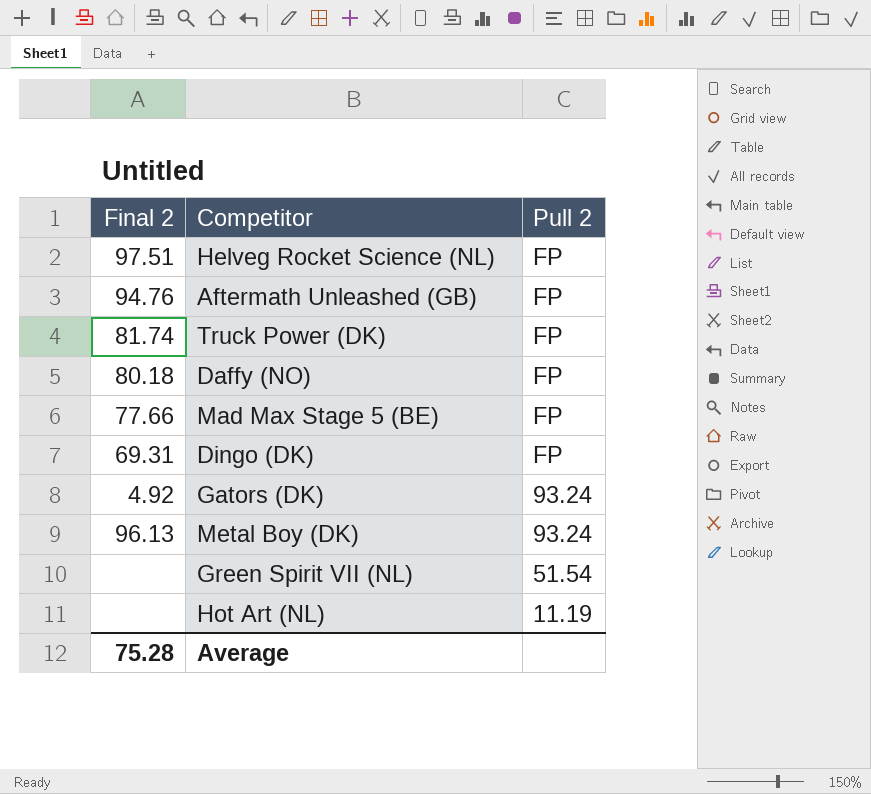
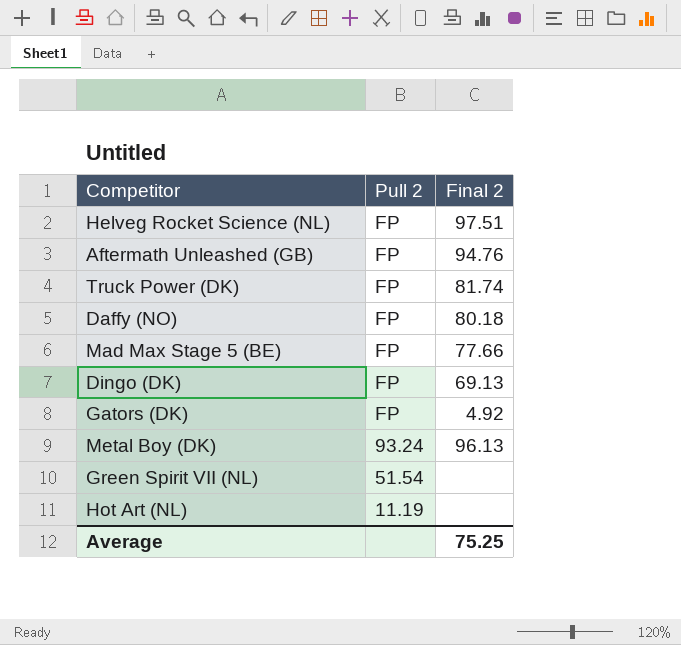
column Final 2 | position: 1 -> 3
Dingo (DK) | Final 2: 69.31 -> 69.13
Gators (DK) | Pull 2: 93.24 -> FP
Average | Final 2: 75.28 -> 75.25

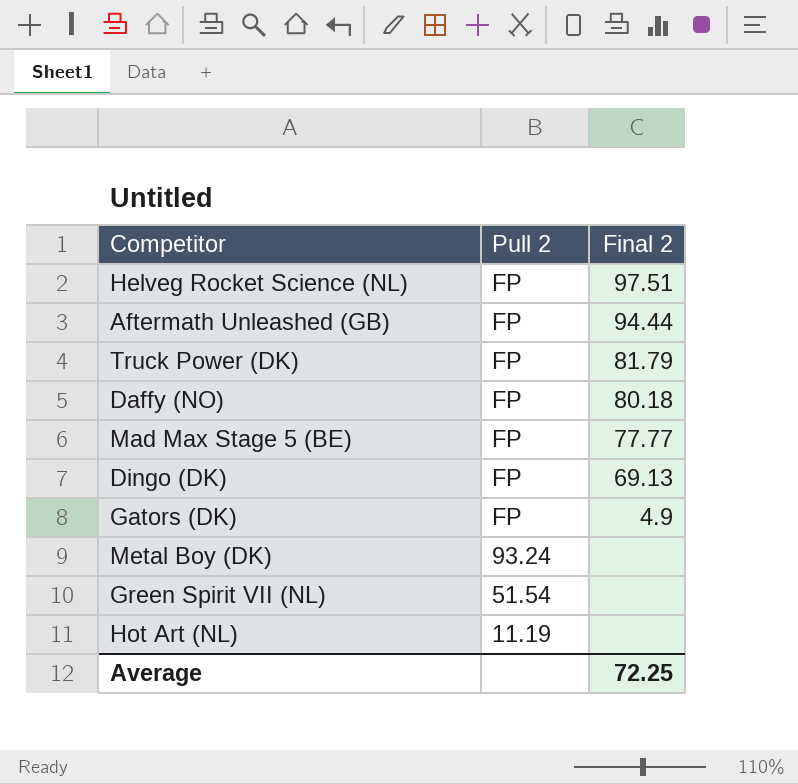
Aftermath Unleashed (GB) | Final 2: 94.76 -> 94.44
Truck Power (DK) | Final 2: 81.74 -> 81.79
Mad Max Stage 5 (BE) | Final 2: 77.66 -> 77.77
Gators (DK) | Final 2: 4.92 -> 4.9
Metal Boy (DK) | Final 2: 96.13 -> none
Average | Final 2: 75.25 -> 72.25

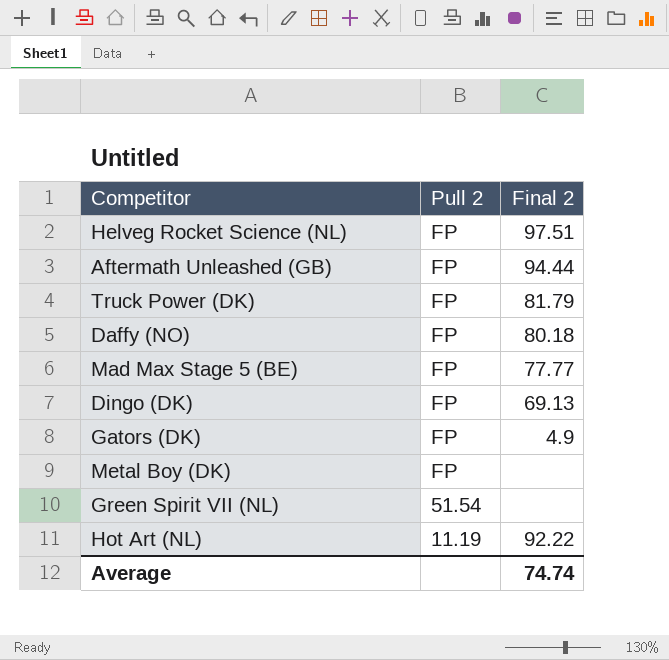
Metal Boy (DK) | Pull 2: 93.24 -> FP
Hot Art (NL) | Final 2: none -> 92.22
Average | Final 2: 72.25 -> 74.74

